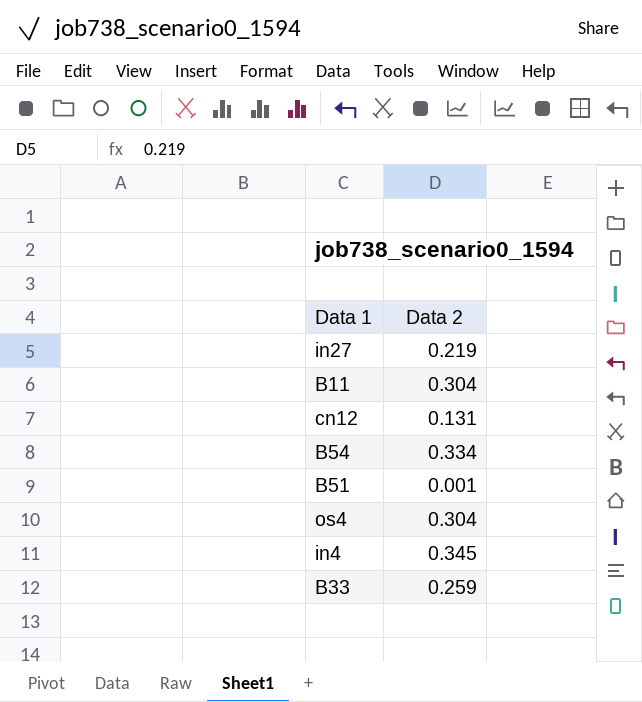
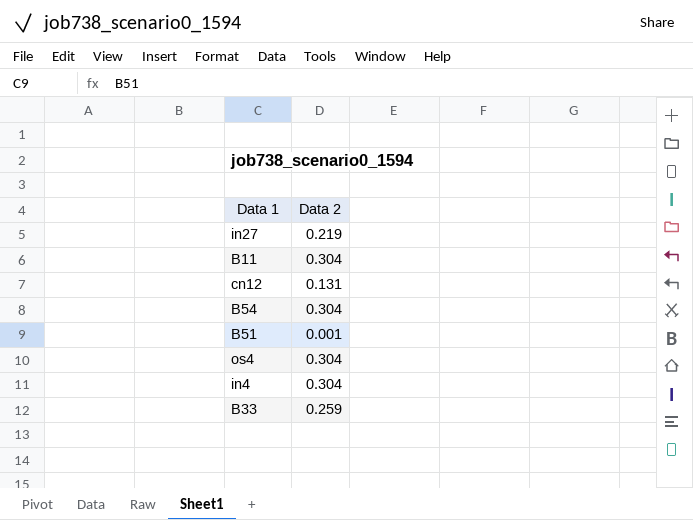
B54 | Data 2: 0.334 -> 0.304
in4 | Data 2: 0.345 -> 0.304

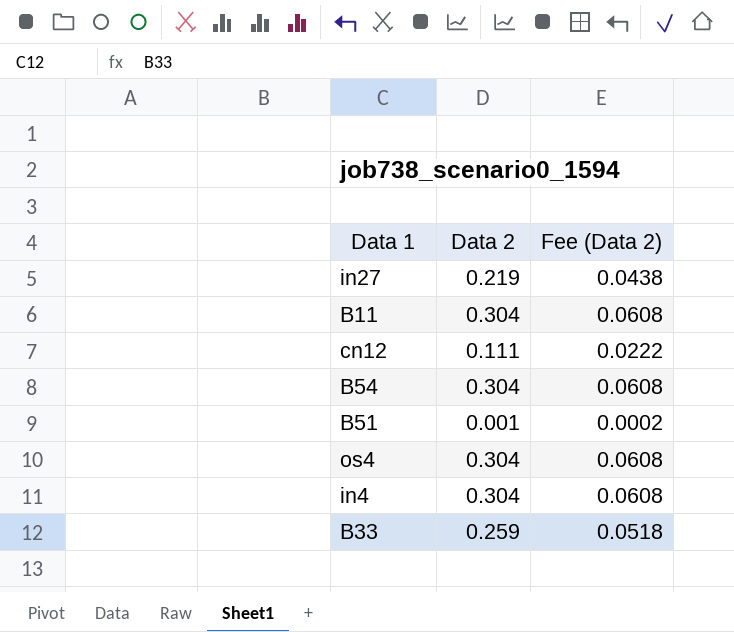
column Fee (Data 2) | formula: none -> [Data 2] * 0.2
cn12 | Data 2: 0.131 -> 0.111

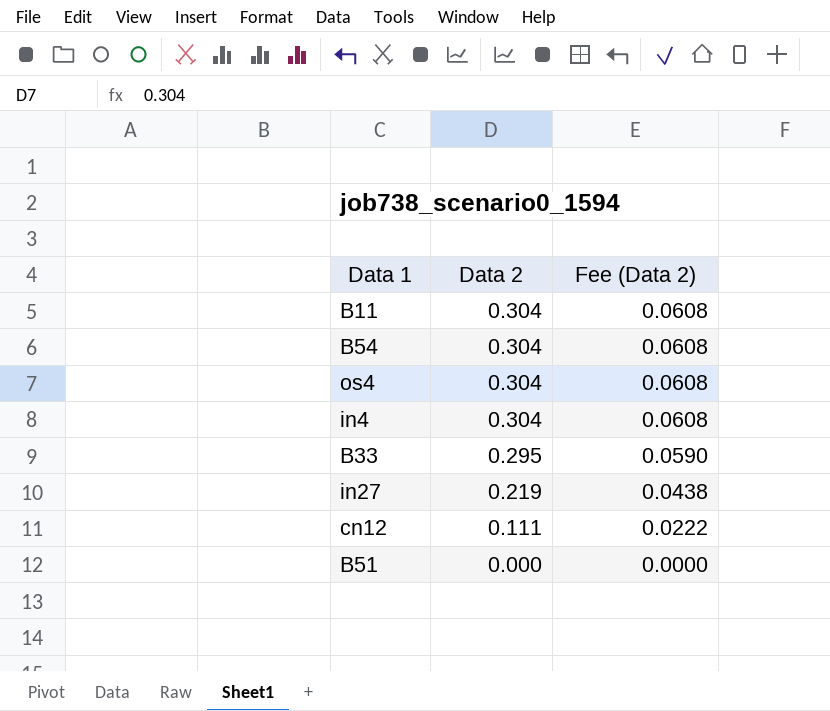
row order: none -> Data 2 descending
B33 | Data 2: 0.259 -> 0.295
B33 | Fee (Data 2): 0.0518 -> 0.0590
B51 | Data 2: 0.001 -> 0.000
B51 | Fee (Data 2): 0.0002 -> 0.0000

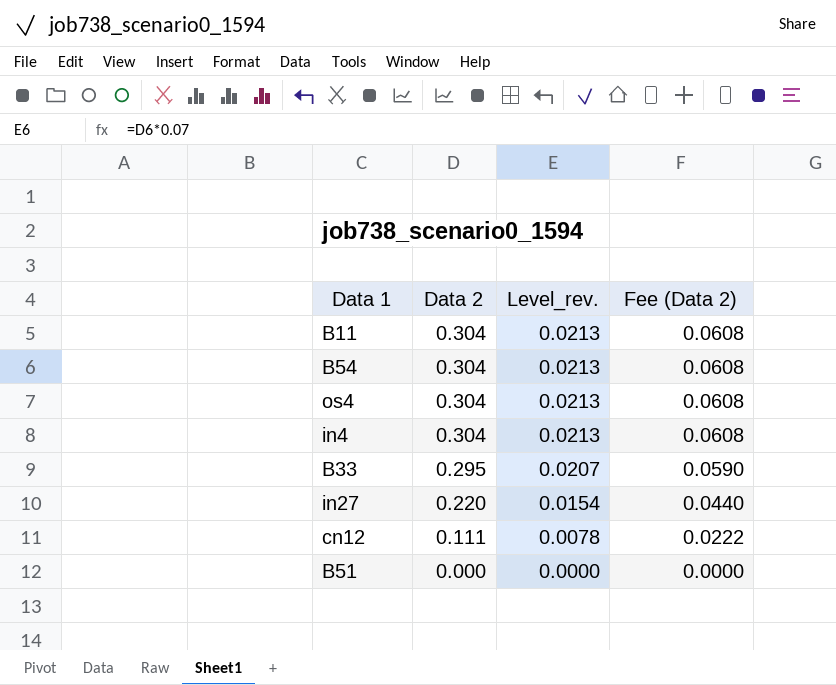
column Level_rev. | formula: none -> [Data 2] * 0.07
in27 | Data 2: 0.219 -> 0.220
in27 | Fee (Data 2): 0.0438 -> 0.0440

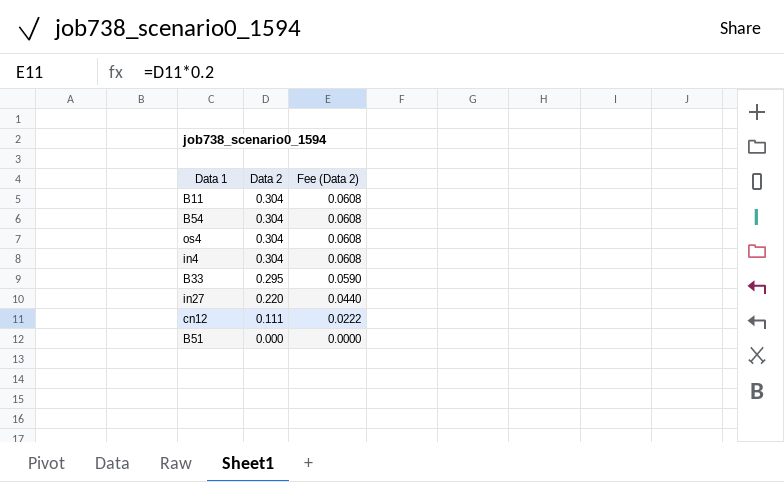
column Level_rev. | formula: [Data 2] * 0.07 -> none

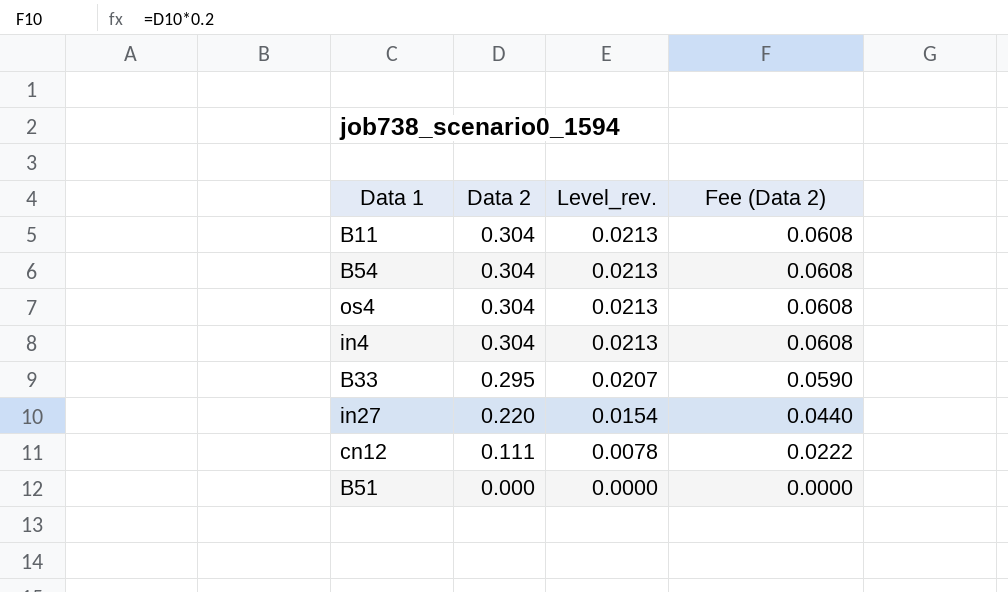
column Level_rev. | formula: none -> [Data 2] * 0.07

